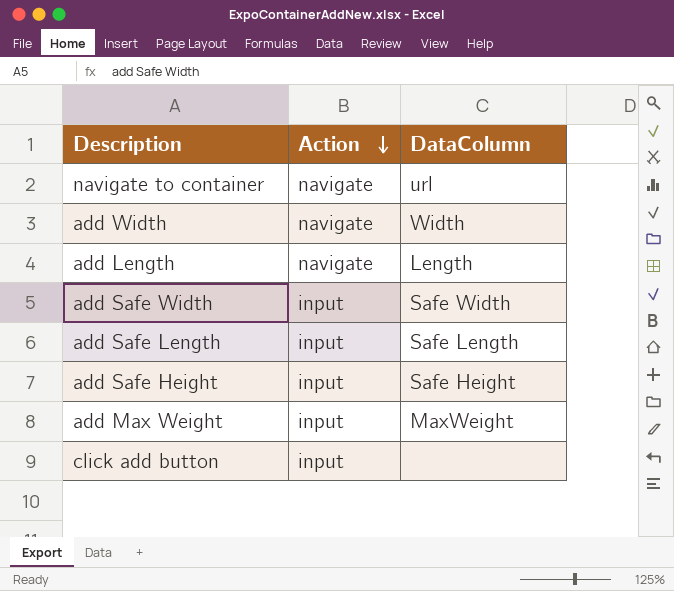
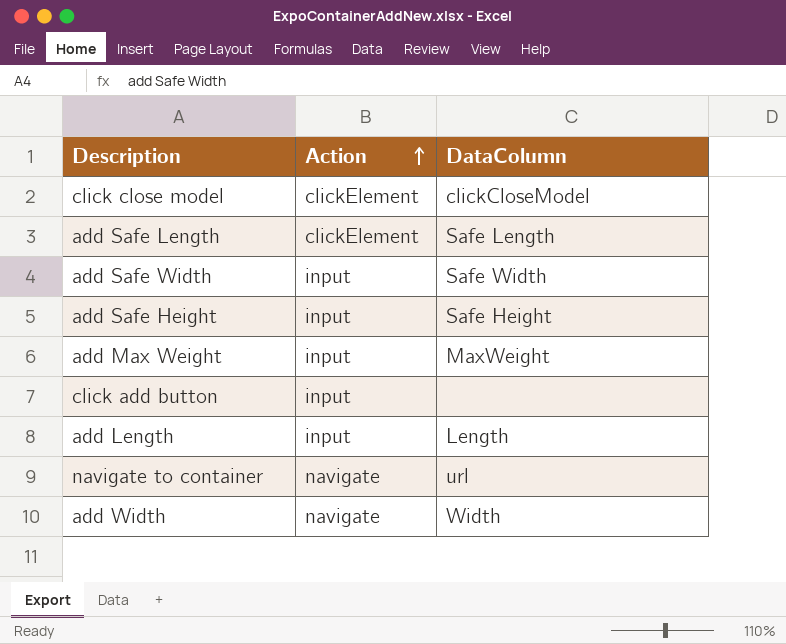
row order: Action descending -> Action ascending
row click close model: none -> clickElement | clickCloseModel
add Safe Length | Action: input -> clickElement
add Length | Action: navigate -> input

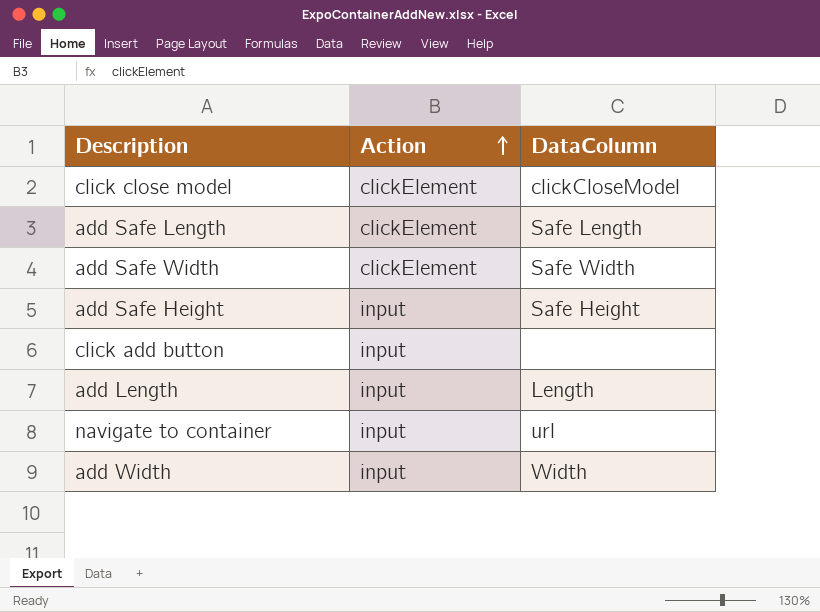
row add Max Weight: input | MaxWeight -> none
add Safe Width | Action: input -> clickElement
navigate to container | Action: navigate -> input
add Width | Action: navigate -> input

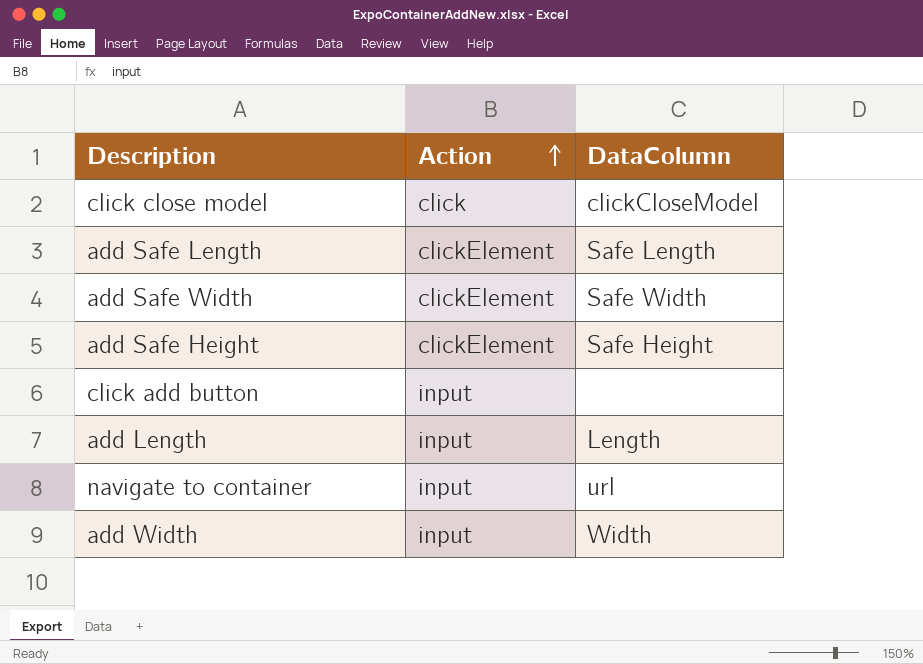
click close model | Action: clickElement -> click
add Safe Height | Action: input -> clickElement

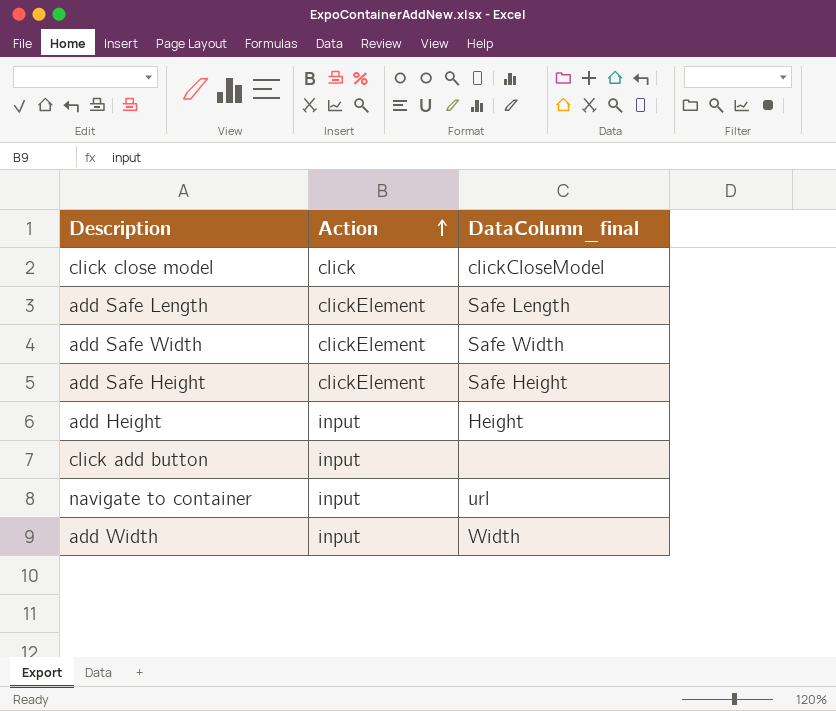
column name: DataColumn -> DataColumn_final
row add Length: input | Length -> none
row add Height: none -> input | Height

